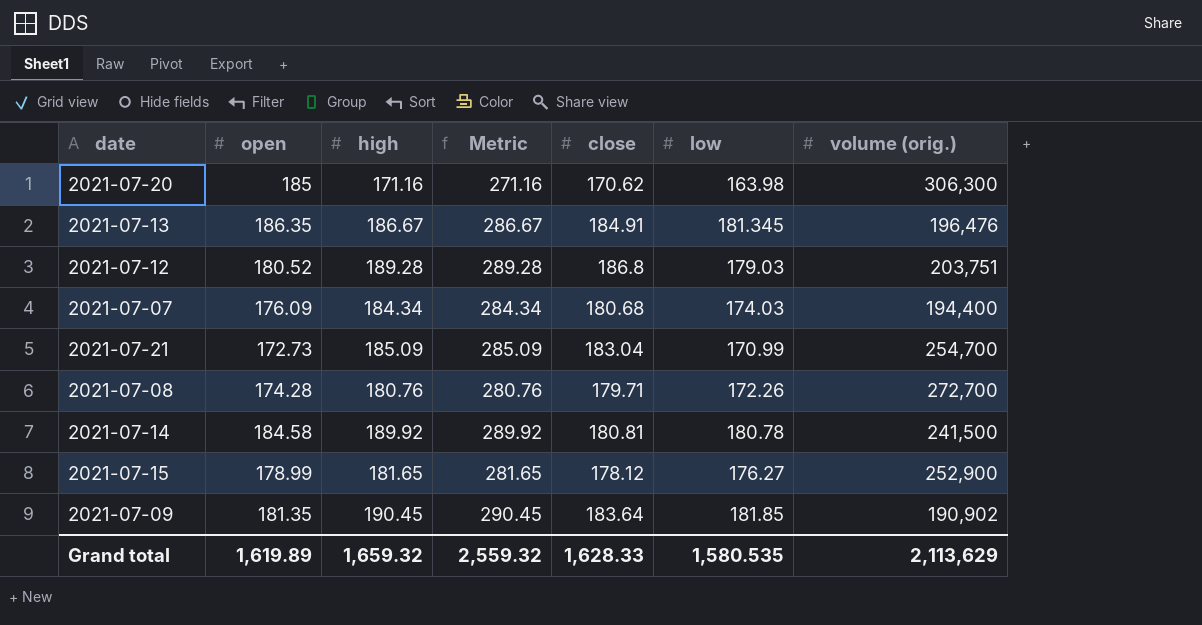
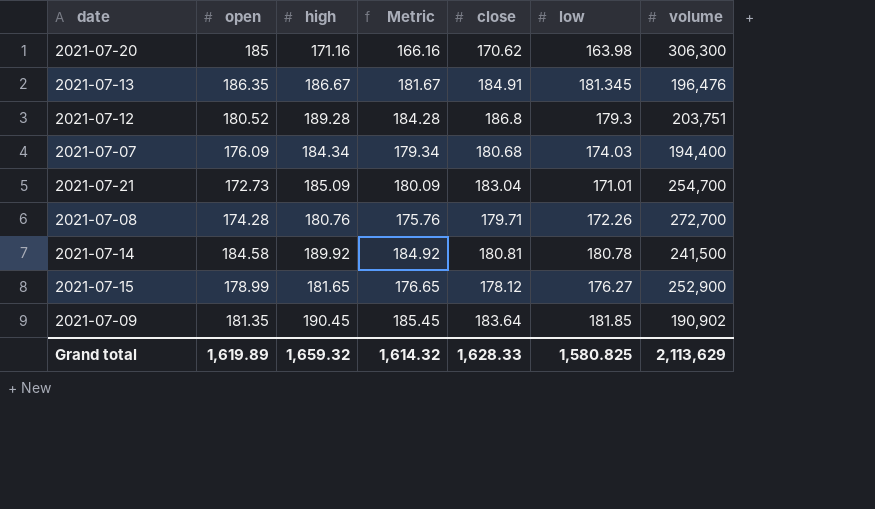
column Metric | formula: [high] + 100 -> [high] - 5
column name: volume (orig.) -> volume
2021-07-12 | low: 179.03 -> 179.3
2021-07-21 | low: 170.99 -> 171.01
Grand total | Metric: 2,559.32 -> 1,614.32
Grand total | low: 1,580.535 -> 1,580.825

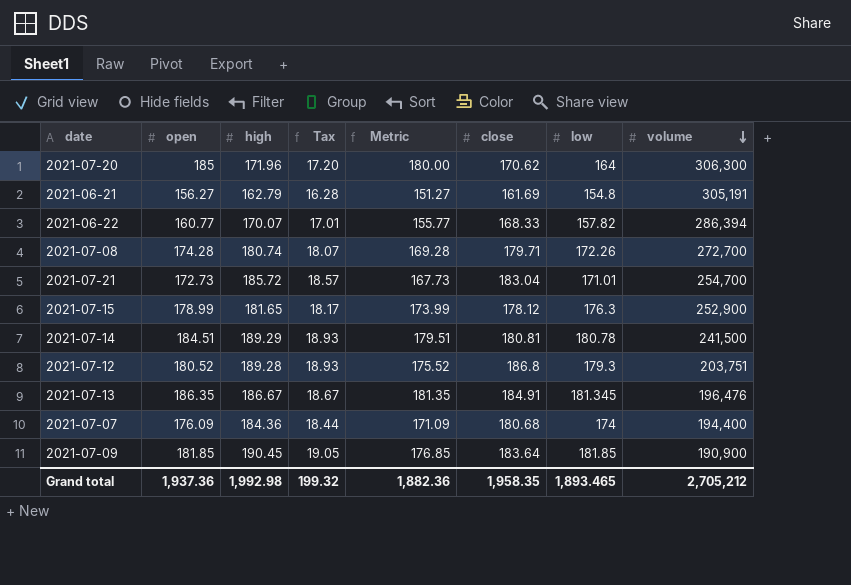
row order: none -> volume descending
column Tax | formula: none -> [high] * 0.1
column Metric | formula: [high] - 5 -> [open] - 5
2021-07-20 | high: 171.16 -> 171.96
2021-07-20 | low: 163.98 -> 164
row 2021-06-21: none -> 156.27 | 162.79 | 16.28 | 151.27 | 161.69 | 154.8 | 305,191
row 2021-06-22: none -> 160.77 | 170.07 | 17.01 | 155.77 | 168.33 | 157.82 | 286,394
2021-07-08 | high: 180.76 -> 180.74
2021-07-21 | high: 185.09 -> 185.72
2021-07-15 | low: 176.27 -> 176.3
2021-07-14 | open: 184.58 -> 184.51
2021-07-14 | high: 189.92 -> 189.29
2021-07-07 | high: 184.34 -> 184.36
2021-07-07 | low: 174.03 -> 174
2021-07-09 | open: 181.35 -> 181.85
2021-07-09 | volume: 190,902 -> 190,900
Grand total | open: 1,619.89 -> 1,937.36
Grand total | high: 1,659.32 -> 1,992.98
Grand total | Metric: 1,614.32 -> 1,882.36
Grand total | close: 1,628.33 -> 1,958.35
Grand total | low: 1,580.825 -> 1,893.465
Grand total | volume: 2,113,629 -> 2,705,212

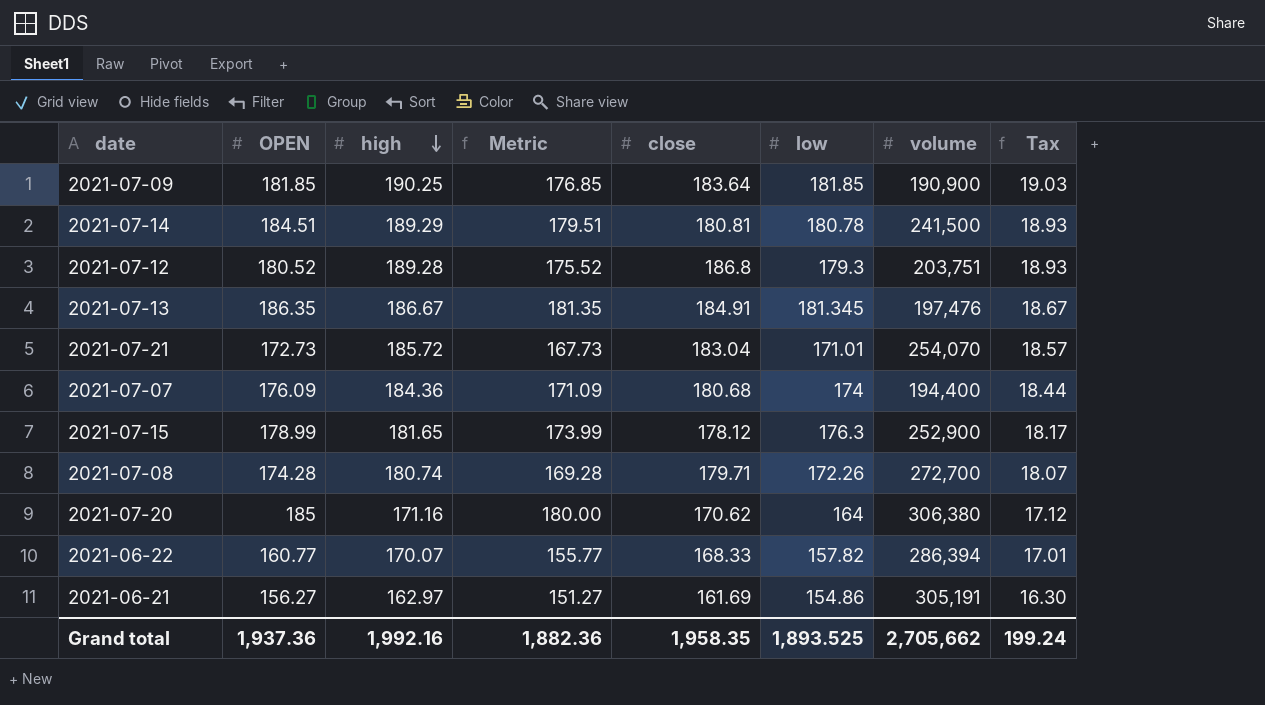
row order: volume descending -> high descending
column name: open -> OPEN
column Tax | position: 4 -> 8
2021-07-09 | high: 190.45 -> 190.25
2021-07-09 | Tax: 19.05 -> 19.03
2021-07-13 | volume: 196,476 -> 197,476
2021-07-21 | volume: 254,700 -> 254,070
2021-07-20 | high: 171.96 -> 171.16
2021-07-20 | volume: 306,300 -> 306,380
2021-07-20 | Tax: 17.20 -> 17.12
2021-06-21 | high: 162.79 -> 162.97
2021-06-21 | low: 154.8 -> 154.86
2021-06-21 | Tax: 16.28 -> 16.30
Grand total | high: 1,992.98 -> 1,992.16
Grand total | low: 1,893.465 -> 1,893.525
Grand total | volume: 2,705,212 -> 2,705,662
Grand total | Tax: 199.32 -> 199.24

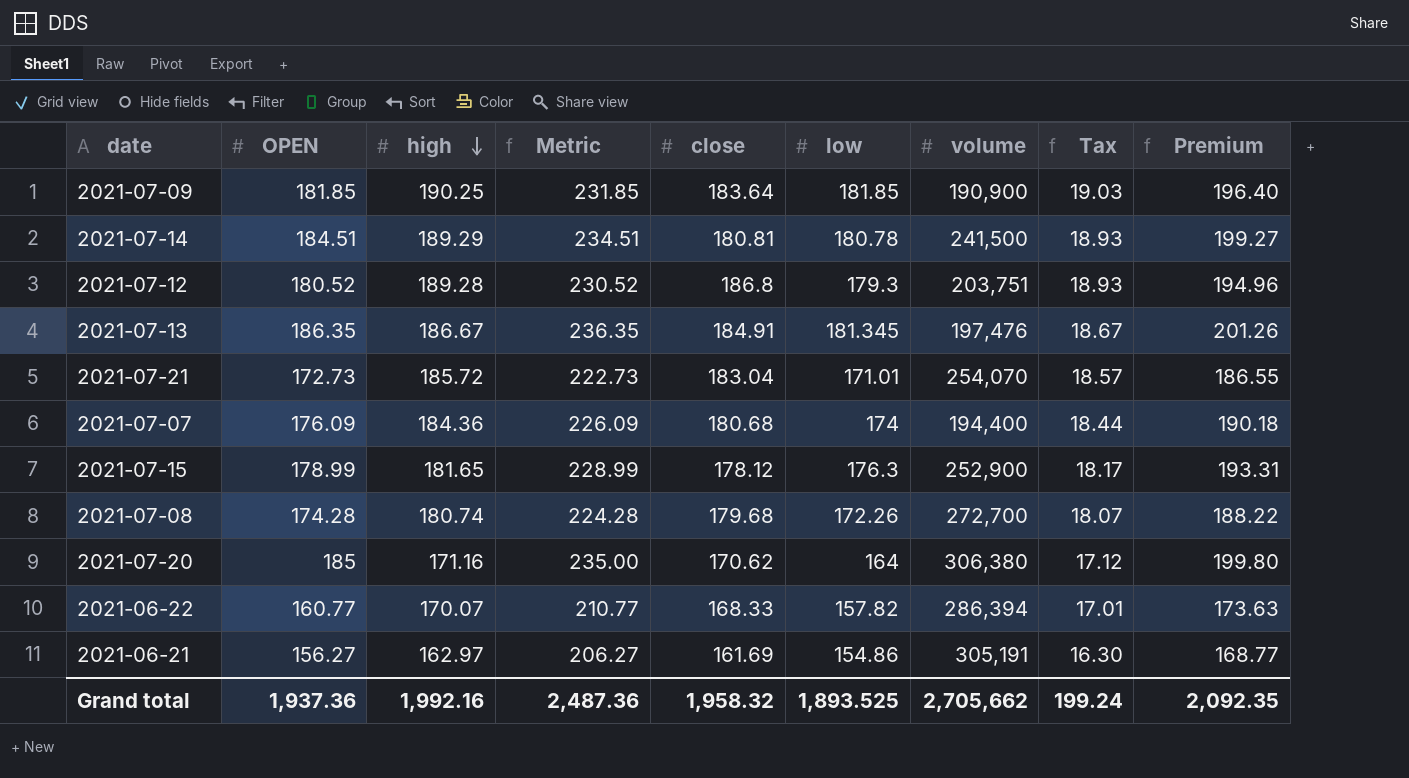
column Metric | formula: [OPEN] - 5 -> [OPEN] + 50
column Premium | formula: none -> [OPEN] * 1.08
2021-07-08 | close: 179.71 -> 179.68
Grand total | Metric: 1,882.36 -> 2,487.36
Grand total | close: 1,958.35 -> 1,958.32

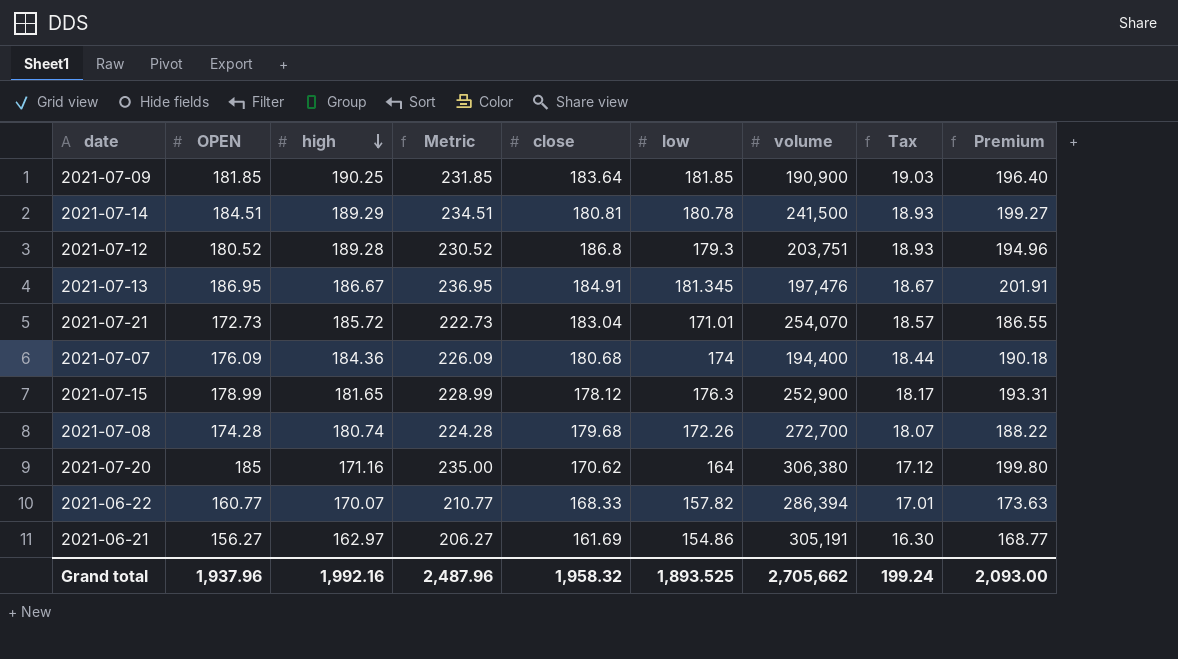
2021-07-13 | OPEN: 186.35 -> 186.95
2021-07-13 | Metric: 236.35 -> 236.95
2021-07-13 | Premium: 201.26 -> 201.91
Grand total | OPEN: 1,937.36 -> 1,937.96
Grand total | Metric: 2,487.36 -> 2,487.96
Grand total | Premium: 2,092.35 -> 2,093.00

